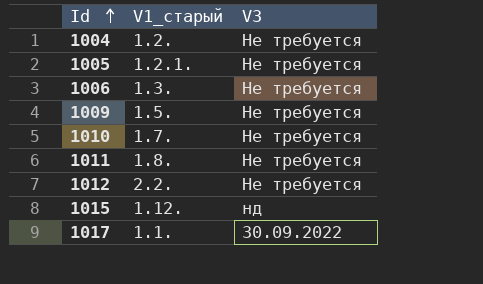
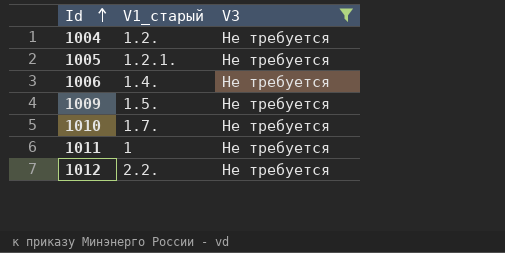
filter: none -> V3 = Не требуется
1006 | V1_старый: 1.3. -> 1.4.
1011 | V1_старый: 1.8. -> 1

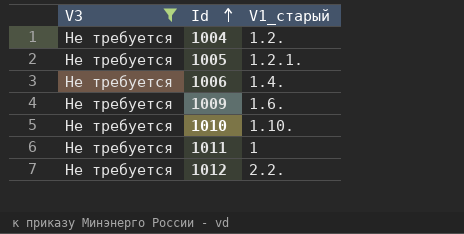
column V3 | position: 3 -> 1
1009 | V1_старый: 1.5. -> 1.6.
1010 | V1_старый: 1.7. -> 1.10.

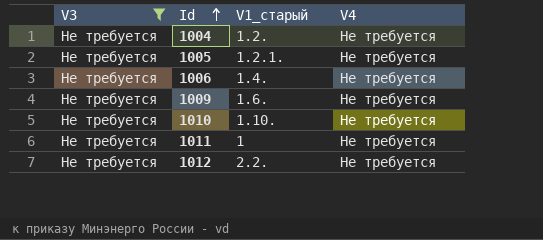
column V4 | position: none -> 4

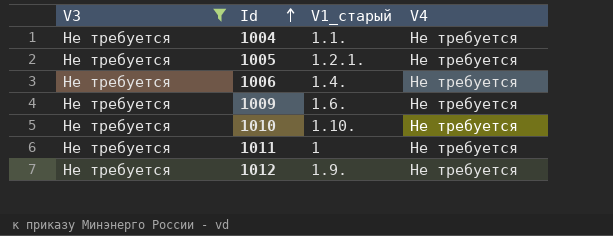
1004 | V1_старый: 1.2. -> 1.1.
1012 | V1_старый: 2.2. -> 1.9.

